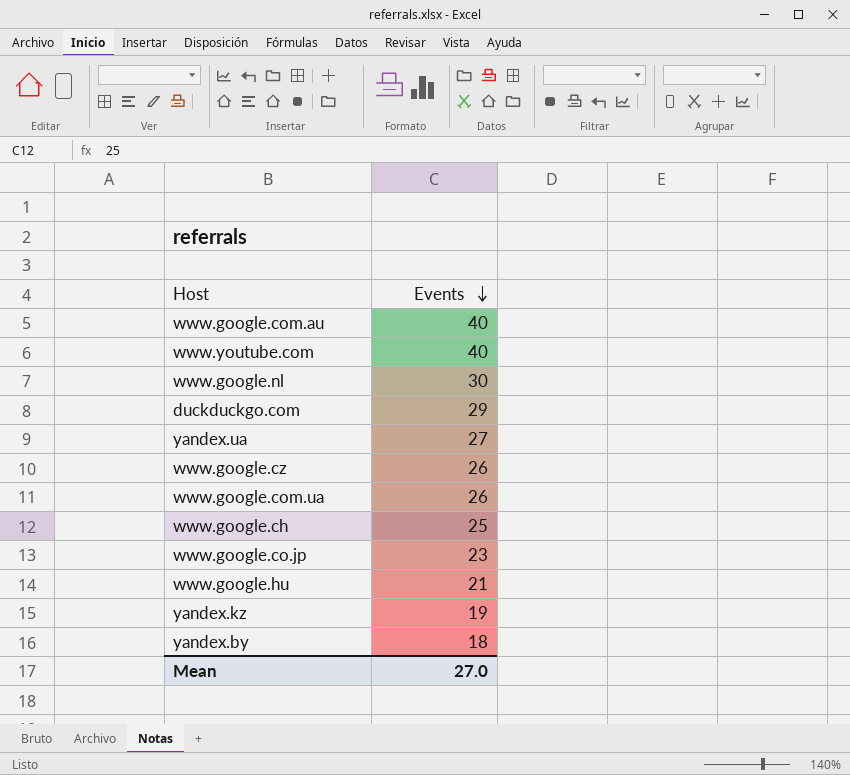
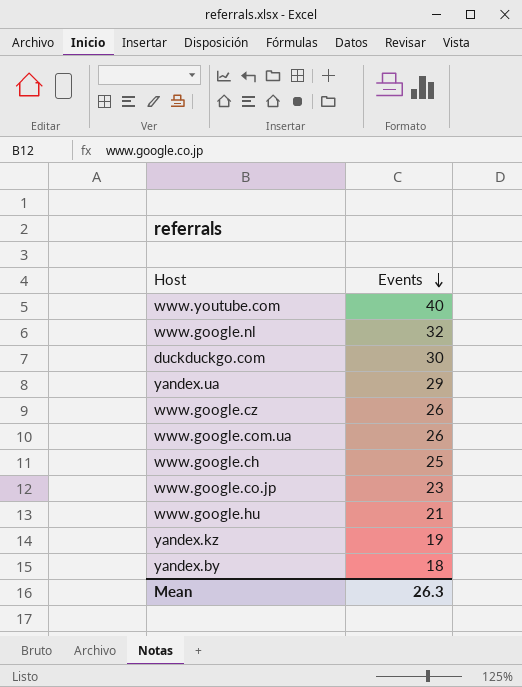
row www.google.com.au: 40 -> none
www.google.nl | Events: 30 -> 32
duckduckgo.com | Events: 29 -> 30
yandex.ua | Events: 27 -> 29
Mean | Events: 27.0 -> 26.3

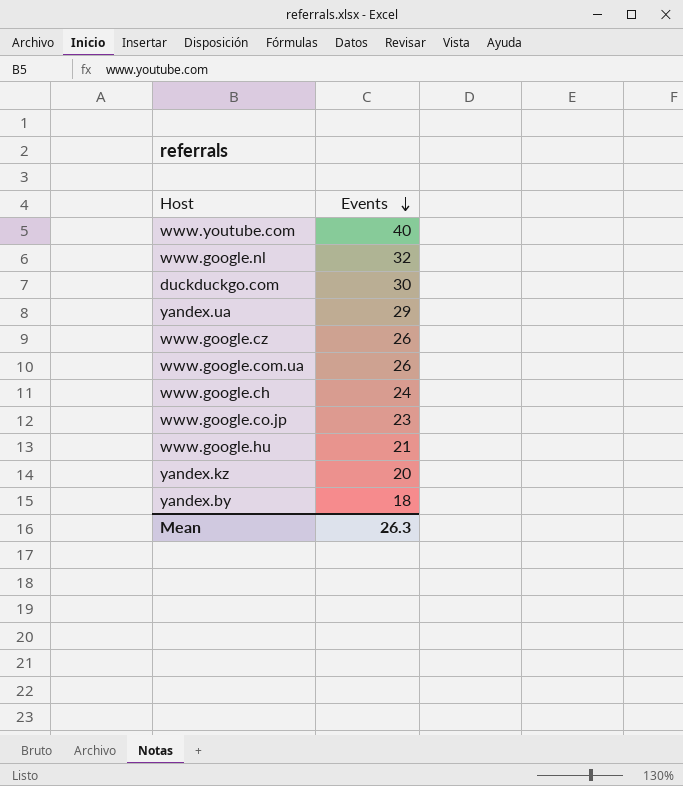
www.google.ch | Events: 25 -> 24
yandex.kz | Events: 19 -> 20

